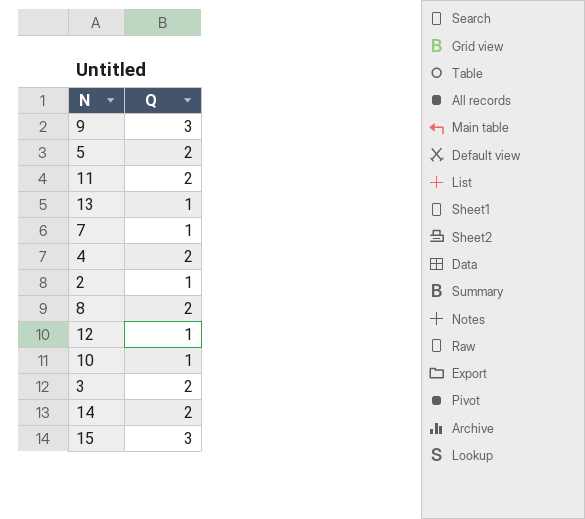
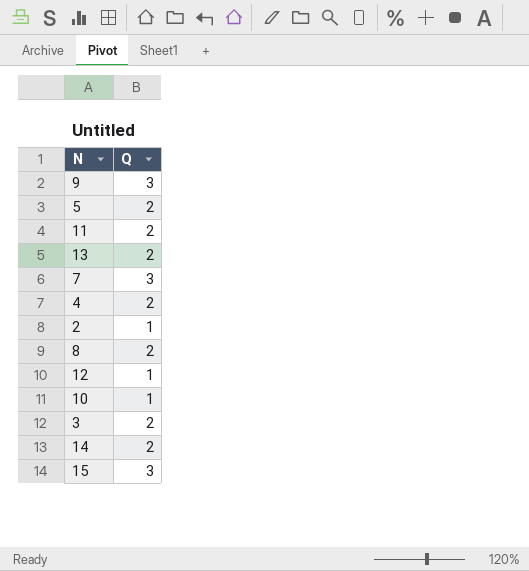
13 | Q: 1 -> 2
7 | Q: 1 -> 3

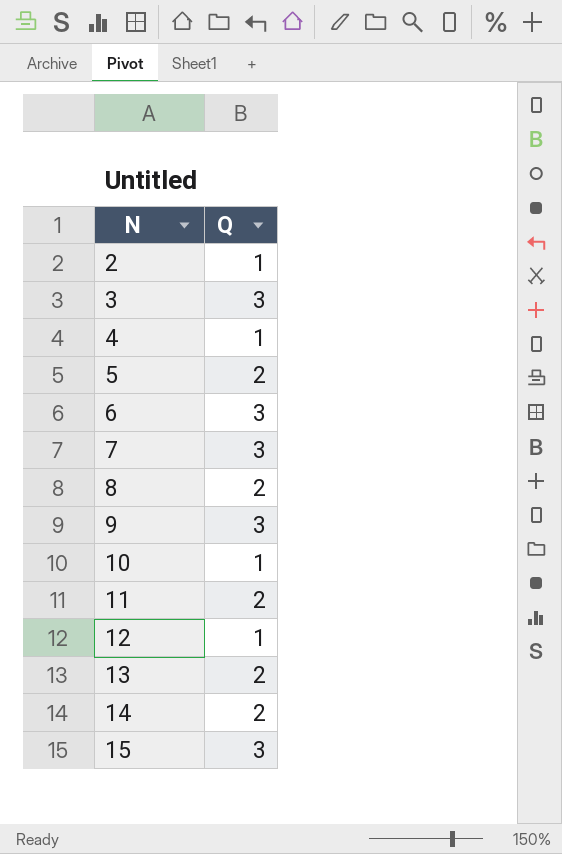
row order: none -> N ascending
3 | Q: 2 -> 3
4 | Q: 2 -> 1
row 6: none -> 3

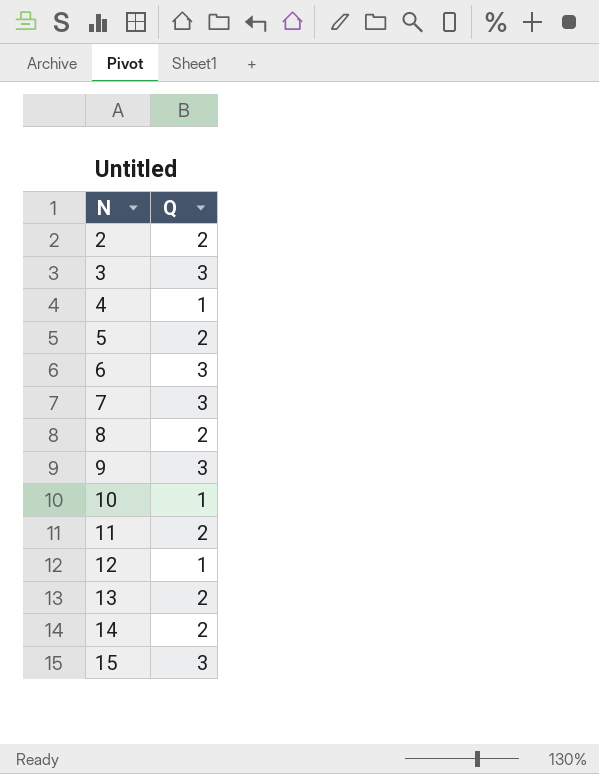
2 | Q: 1 -> 2

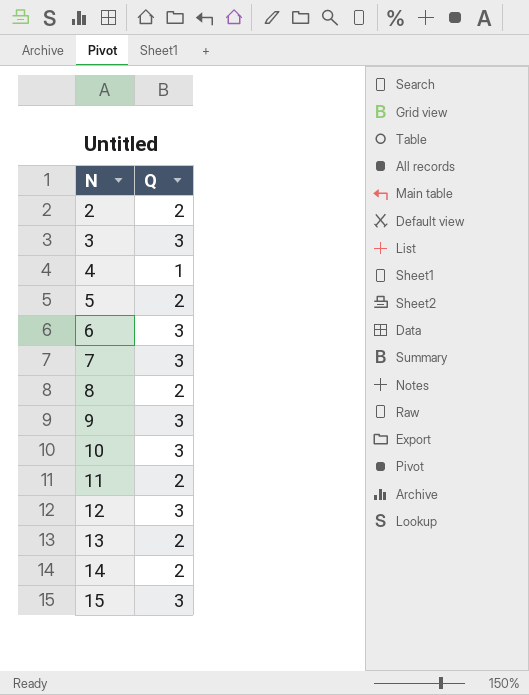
10 | Q: 1 -> 3
12 | Q: 1 -> 3

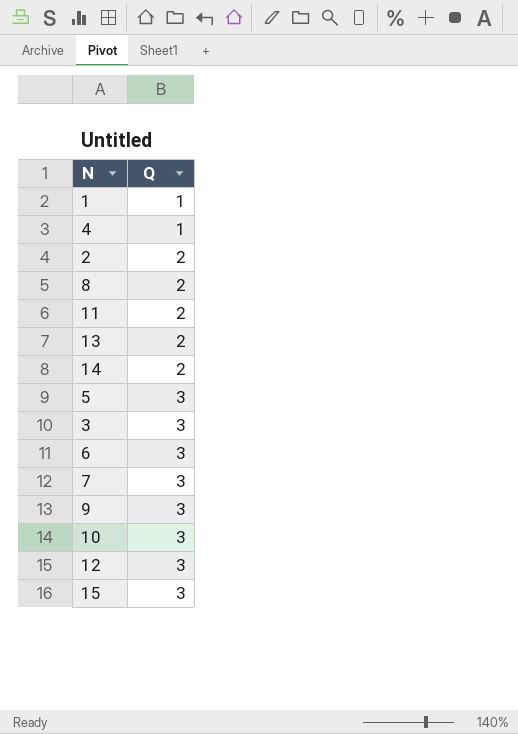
row order: N ascending -> Q ascending
row 1: none -> 1
5 | Q: 2 -> 3

